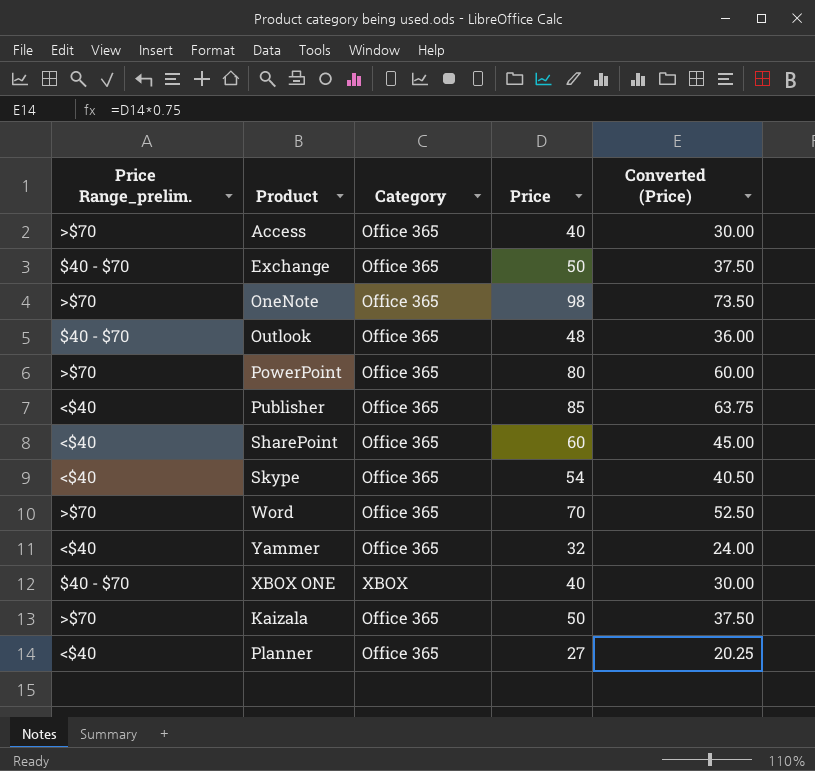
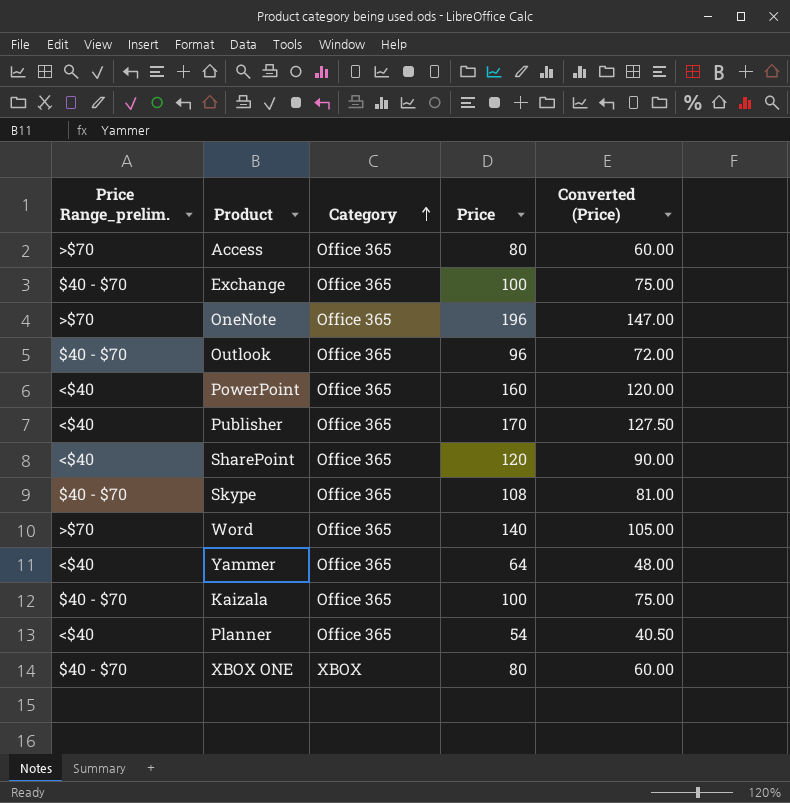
row order: none -> Category ascending
Access | Price: 40 -> 80
Access | Converted (Price): 30.00 -> 60.00
Exchange | Price: 50 -> 100
Exchange | Converted (Price): 37.50 -> 75.00
OneNote | Price: 98 -> 196
OneNote | Converted (Price): 73.50 -> 147.00
Outlook | Price: 48 -> 96
Outlook | Converted (Price): 36.00 -> 72.00
PowerPoint | Price Range_prelim.: >$70 -> <$40
PowerPoint | Price: 80 -> 160
PowerPoint | Converted (Price): 60.00 -> 120.00
Publisher | Price: 85 -> 170
Publisher | Converted (Price): 63.75 -> 127.50
SharePoint | Price: 60 -> 120
SharePoint | Converted (Price): 45.00 -> 90.00
Skype | Price Range_prelim.: <$40 -> $40 - $70
Skype | Price: 54 -> 108
Skype | Converted (Price): 40.50 -> 81.00
Word | Price: 70 -> 140
Word | Converted (Price): 52.50 -> 105.00
Yammer | Price: 32 -> 64
Yammer | Converted (Price): 24.00 -> 48.00
Kaizala | Price Range_prelim.: >$70 -> $40 - $70
Kaizala | Price: 50 -> 100
Kaizala | Converted (Price): 37.50 -> 75.00
Planner | Price: 27 -> 54
Planner | Converted (Price): 20.25 -> 40.50
XBOX ONE | Price: 40 -> 80
XBOX ONE | Converted (Price): 30.00 -> 60.00

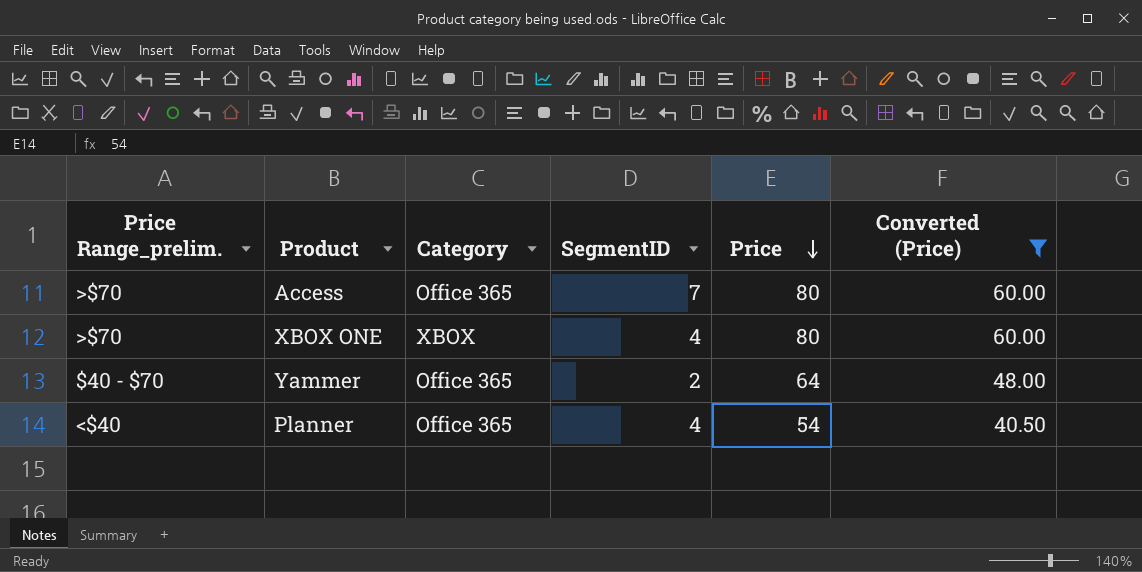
filter: none -> Converted (Price) <= 60.00
row order: Category ascending -> Price descending
column SegmentID | position: none -> 4
XBOX ONE | Price Range_prelim.: $40 - $70 -> >$70
Yammer | Price Range_prelim.: <$40 -> $40 - $70

